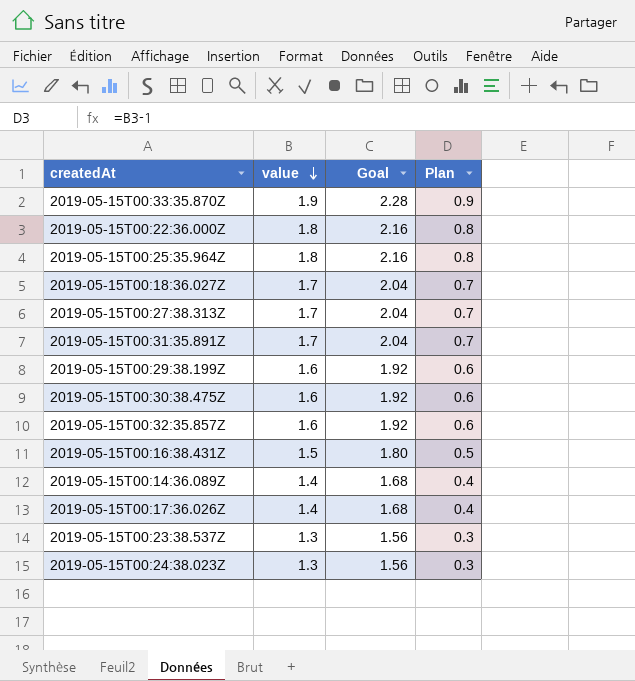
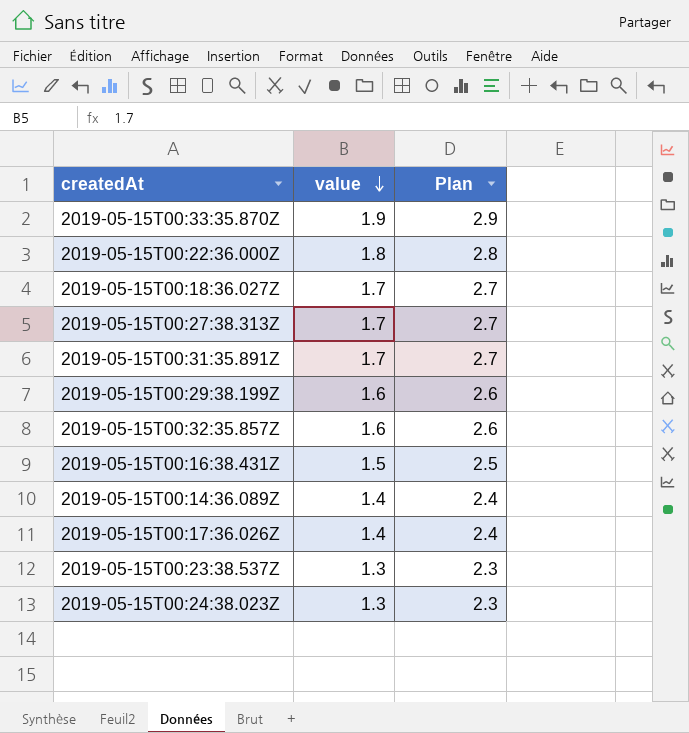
column Goal | formula: [value] * 1.2 -> none
column Plan | formula: [value] - 1 -> [value] + 1
row 2019-05-15T00:25:35.964Z: 1.8 | 2.16 | 0.8 -> none
row 2019-05-15T00:30:38.475Z: 1.6 | 1.92 | 0.6 -> none

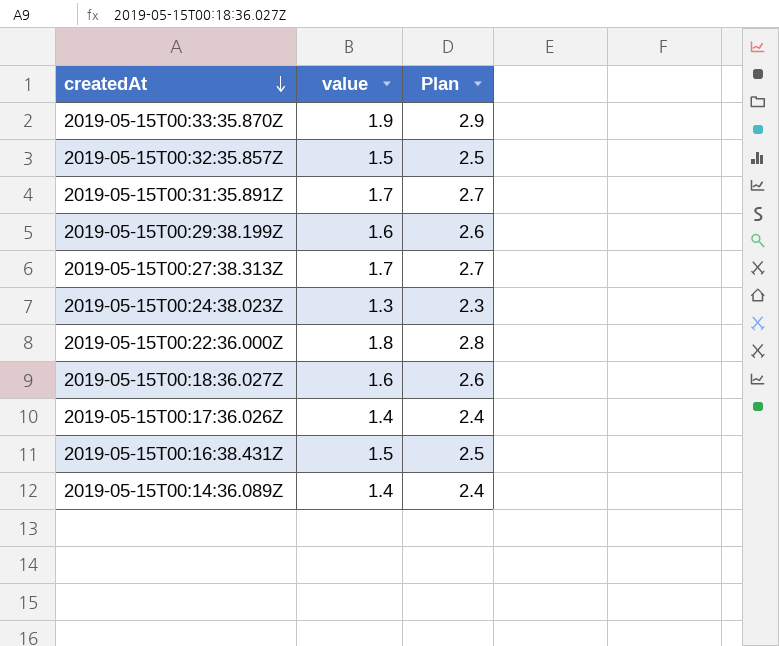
row order: value descending -> createdAt descending
row 2019-05-15T00:23:38.537Z: 1.3 | 2.3 -> none
2019-05-15T00:32:35.857Z | value: 1.6 -> 1.5
2019-05-15T00:32:35.857Z | Plan: 2.6 -> 2.5
2019-05-15T00:18:36.027Z | value: 1.7 -> 1.6
2019-05-15T00:18:36.027Z | Plan: 2.7 -> 2.6

